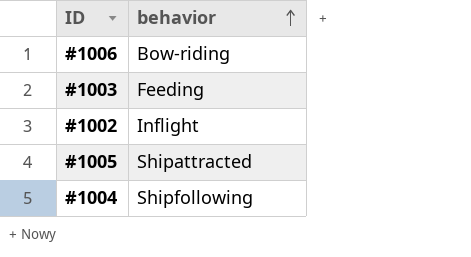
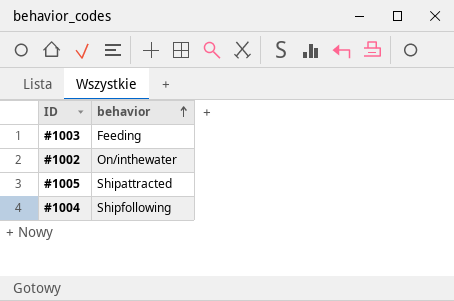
row #1006: Bow-riding -> none
#1002 | behavior: Inflight -> On/inthewater

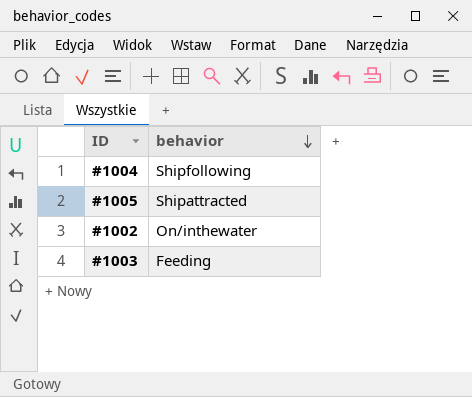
row order: behavior ascending -> behavior descending

